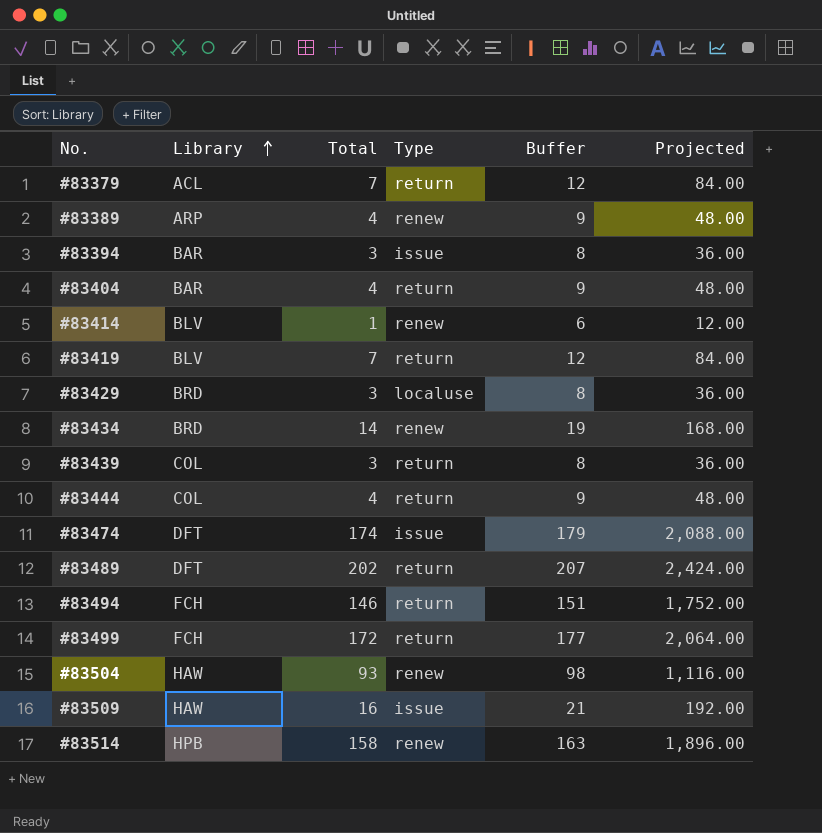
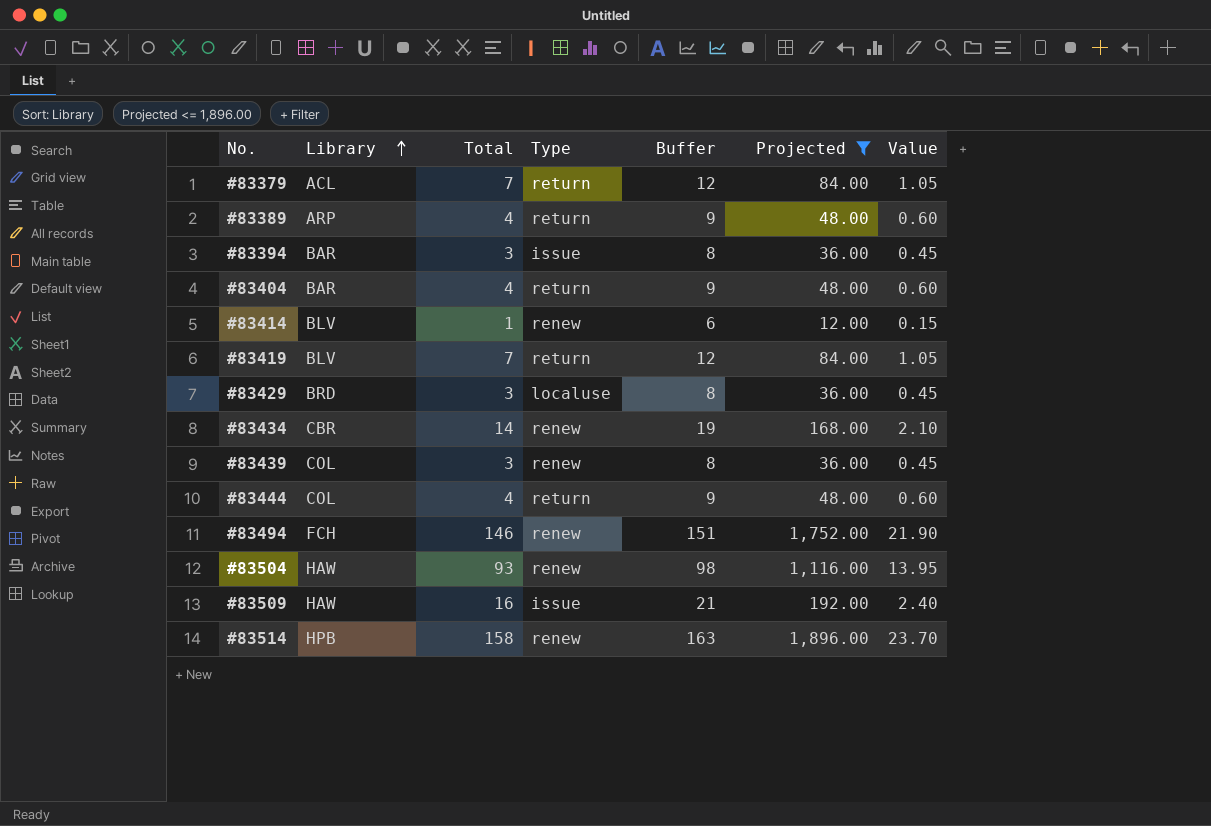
filter: none -> Projected <= 1,896.00
column Value | formula: none -> [Total] * 0.15
#83389 | Type: renew -> return
#83434 | Library: BRD -> CBR
#83439 | Type: return -> renew
#83494 | Type: return -> renew

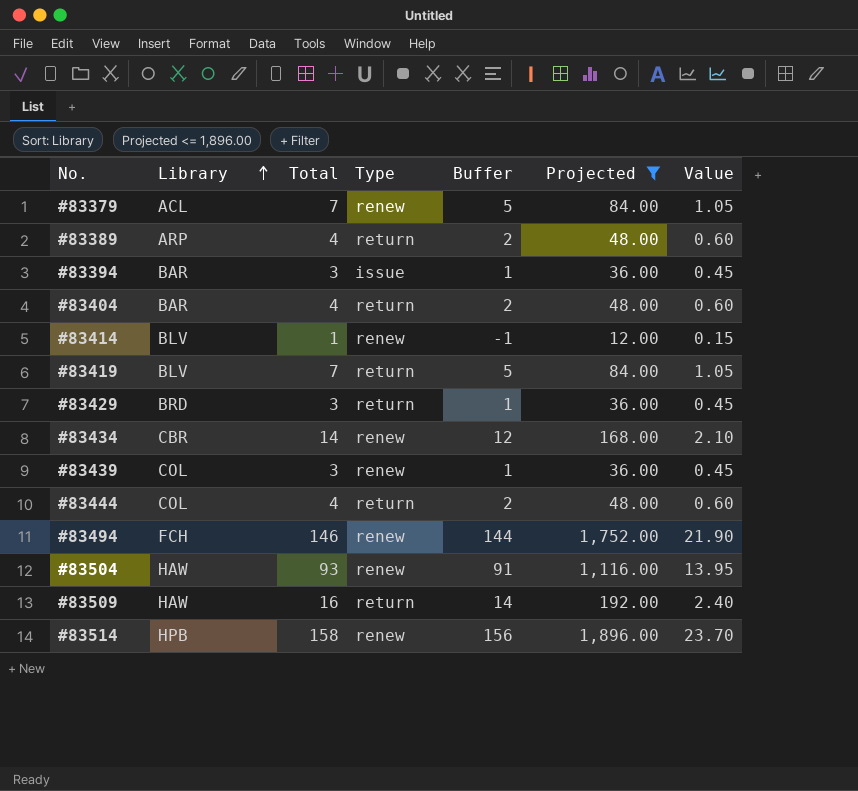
column Buffer | formula: [Total] + 5 -> [Total] - 2
#83379 | Type: return -> renew
#83429 | Type: localuse -> return
#83509 | Type: issue -> return

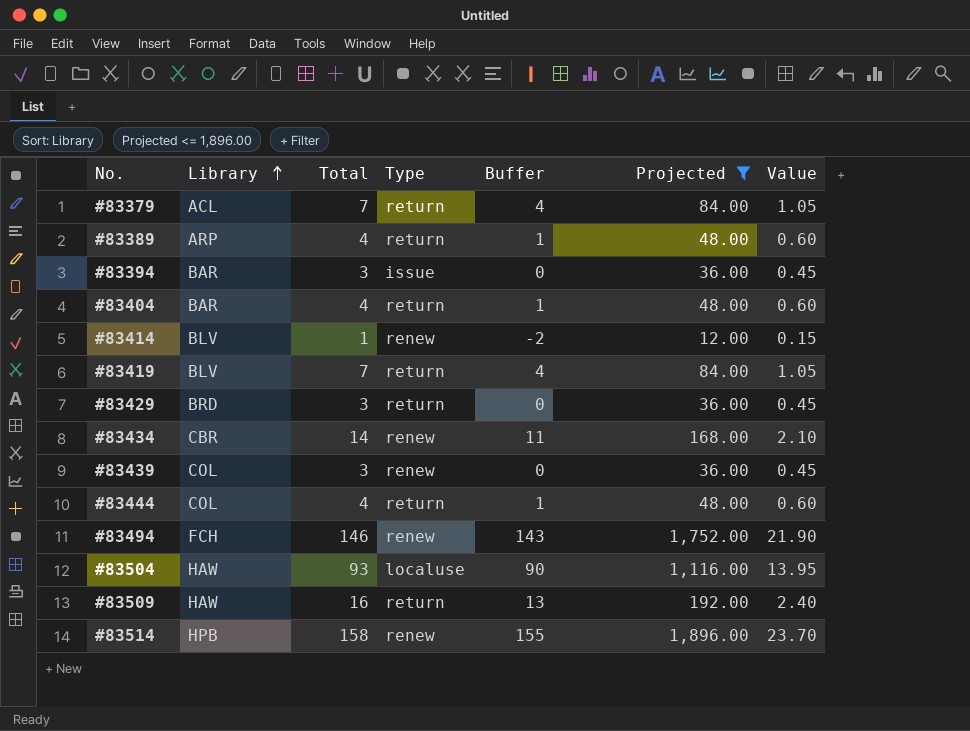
column Buffer | formula: [Total] - 2 -> [Total] - 3
#83379 | Type: renew -> return
#83504 | Type: renew -> localuse

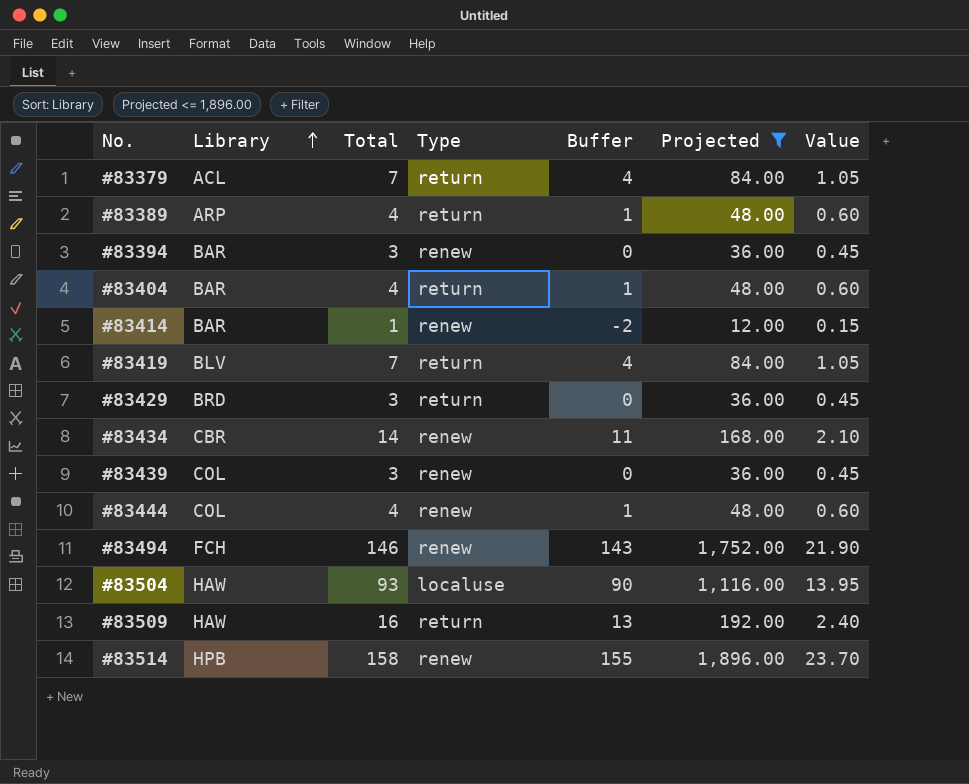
#83394 | Type: issue -> renew
#83414 | Library: BLV -> BAR
#83444 | Type: return -> renew

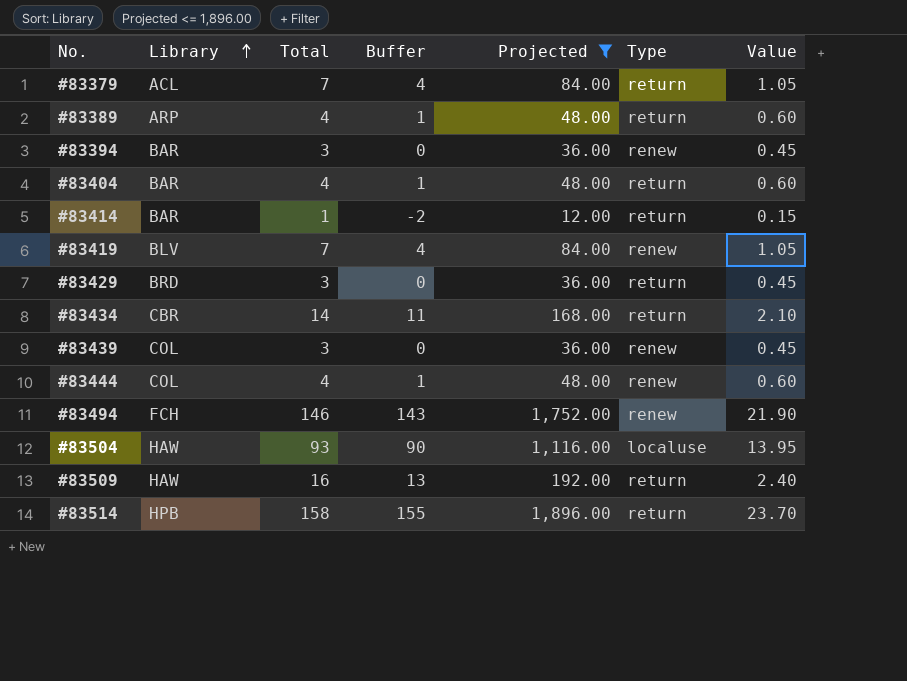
column Type | position: 4 -> 6
#83414 | Type: renew -> return
#83419 | Type: return -> renew
#83434 | Type: renew -> return
#83514 | Type: renew -> return

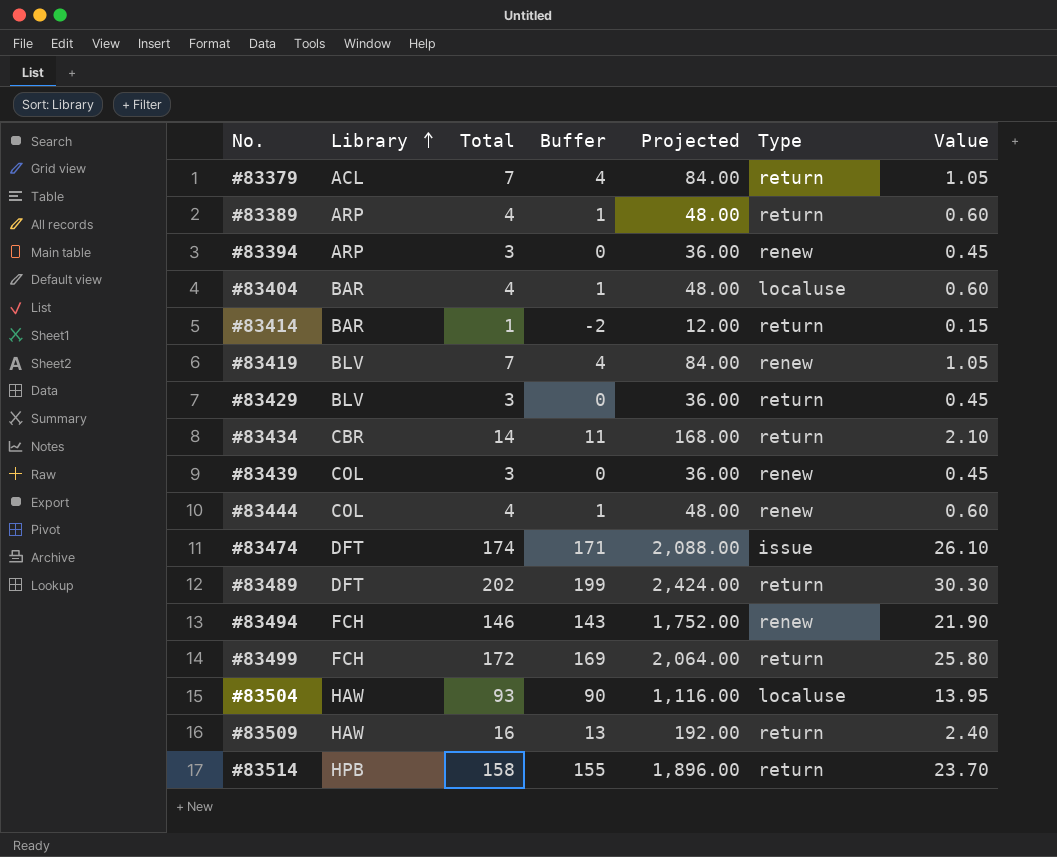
filter: Projected <= 1,896.00 -> none
#83394 | Library: BAR -> ARP
#83404 | Type: return -> localuse
#83429 | Library: BRD -> BLV

